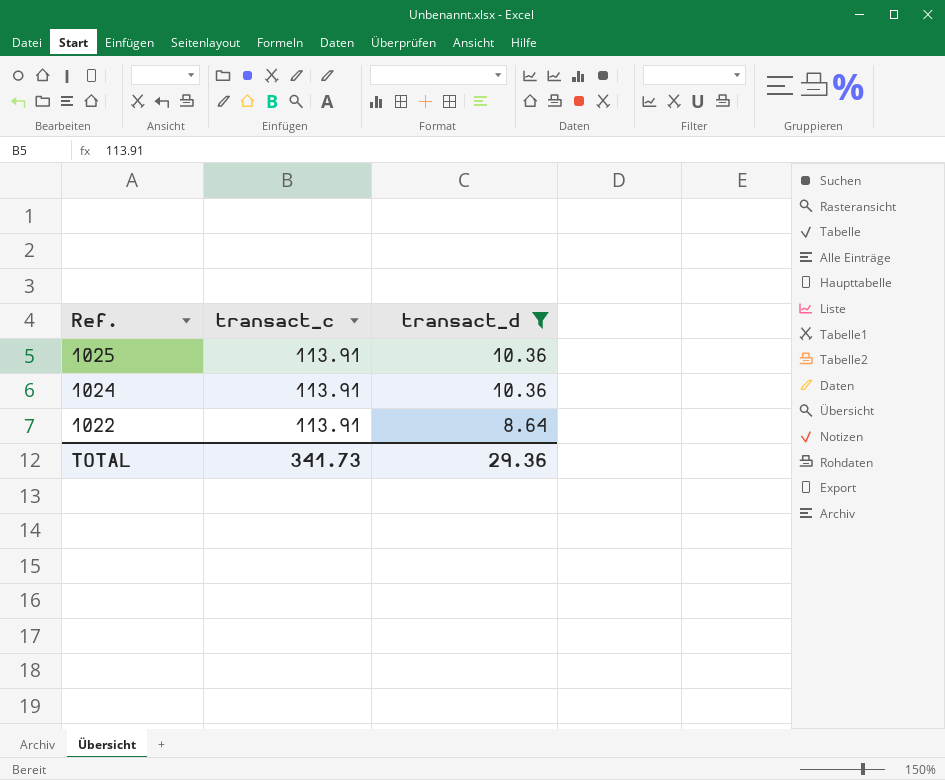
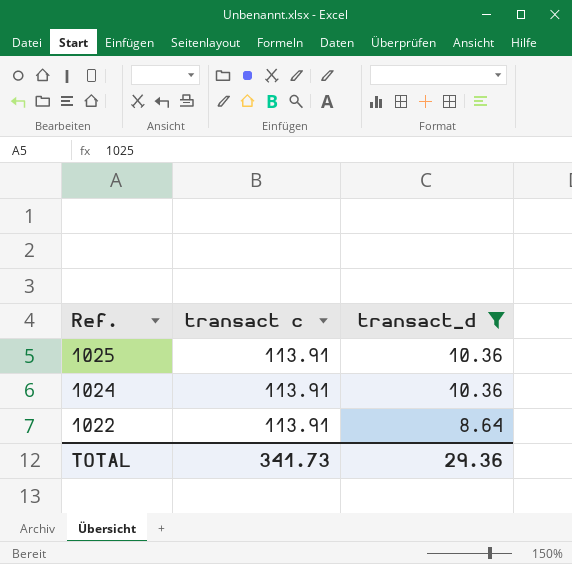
column name: transact_c -> transact c

